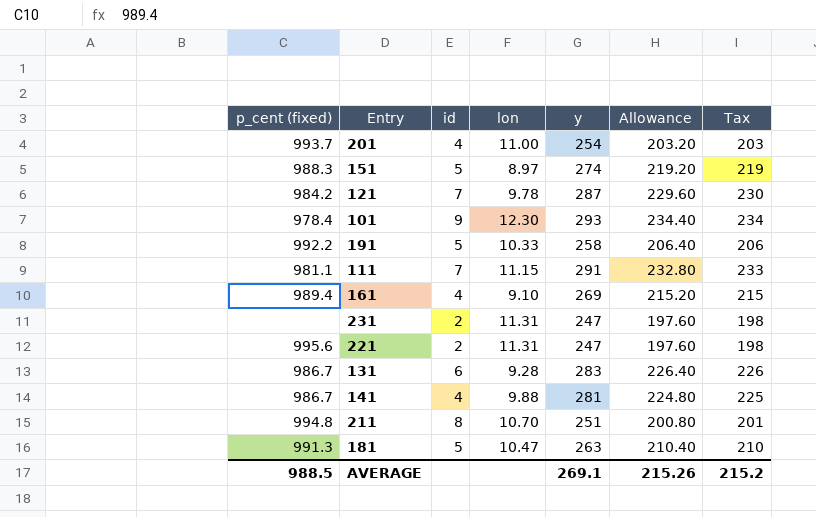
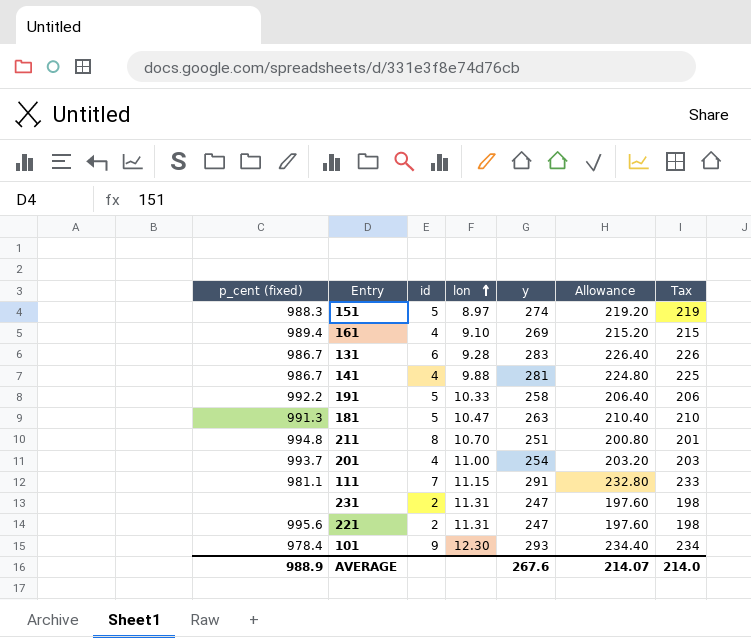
row order: none -> lon ascending
row 121: 984.2 | 7 | 9.78 | 287 | 229.60 | 230 -> none
AVERAGE | p_cent (fixed): 988.5 -> 988.9
AVERAGE | y: 269.1 -> 267.6
AVERAGE | Allowance: 215.26 -> 214.07
AVERAGE | Tax: 215.2 -> 214.0

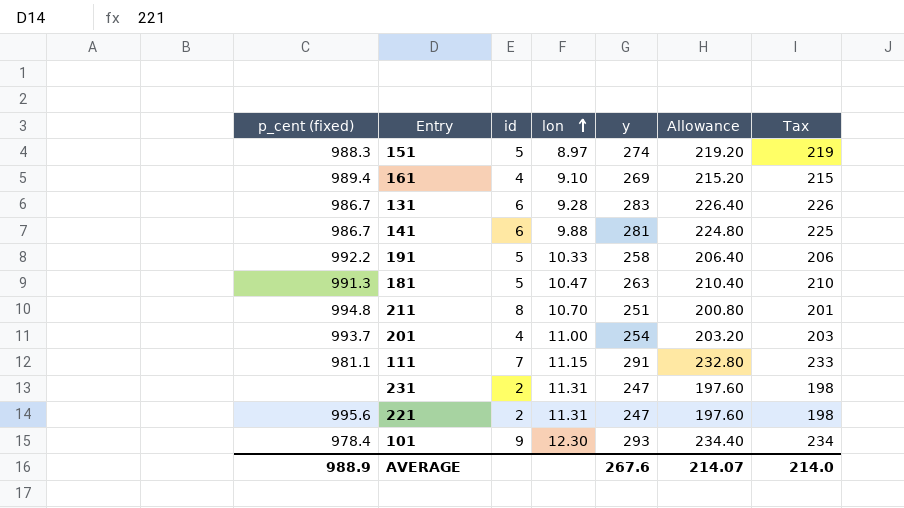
141 | id: 4 -> 6

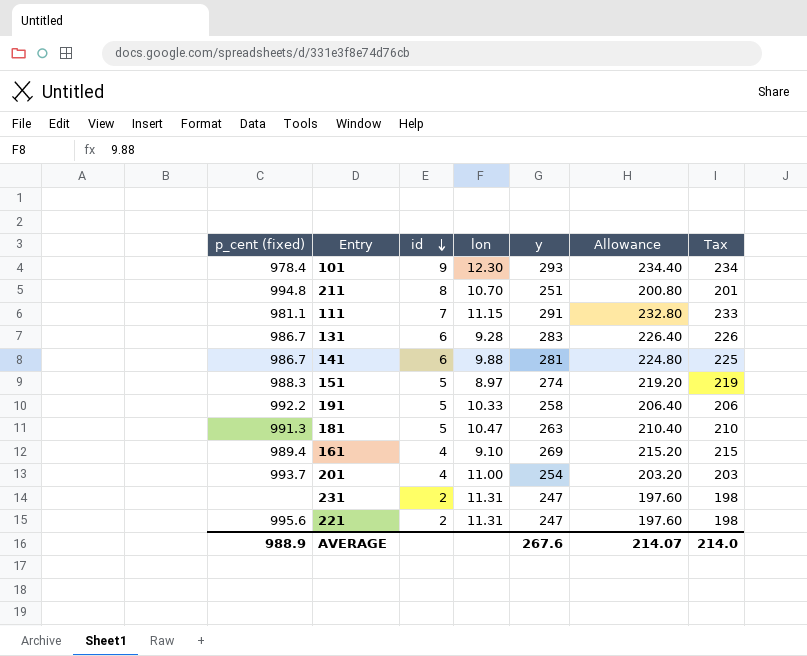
row order: lon ascending -> id descending

